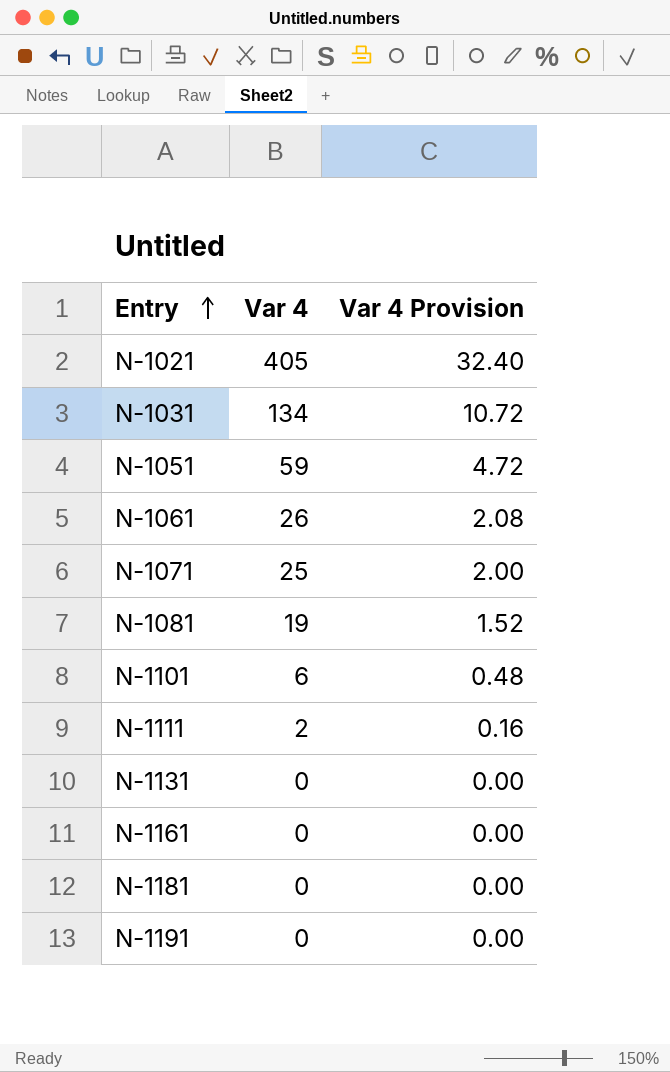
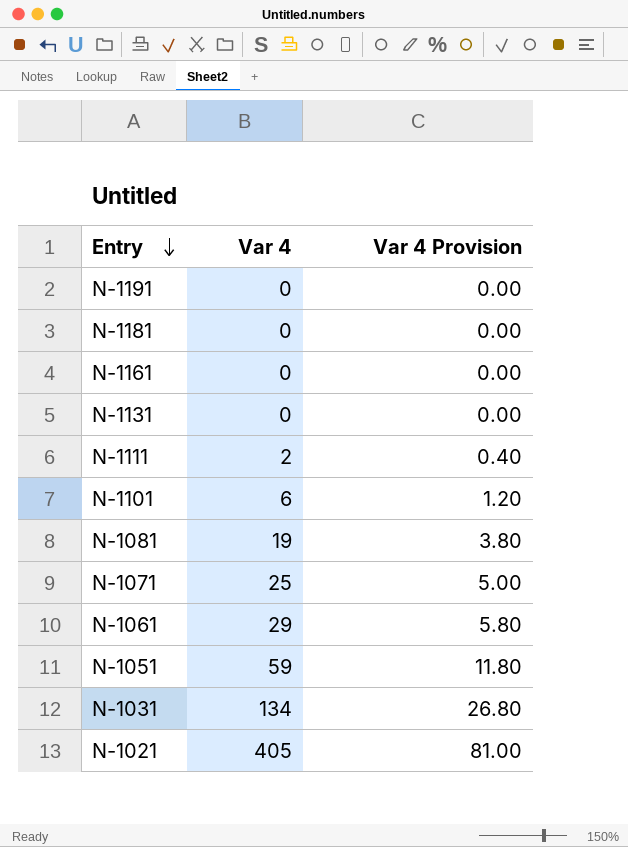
row order: Entry ascending -> Entry descending
column Var 4 Provision | formula: [Var 4] * 0.08 -> [Var 4] * 0.2
N-1061 | Var 4: 26 -> 29

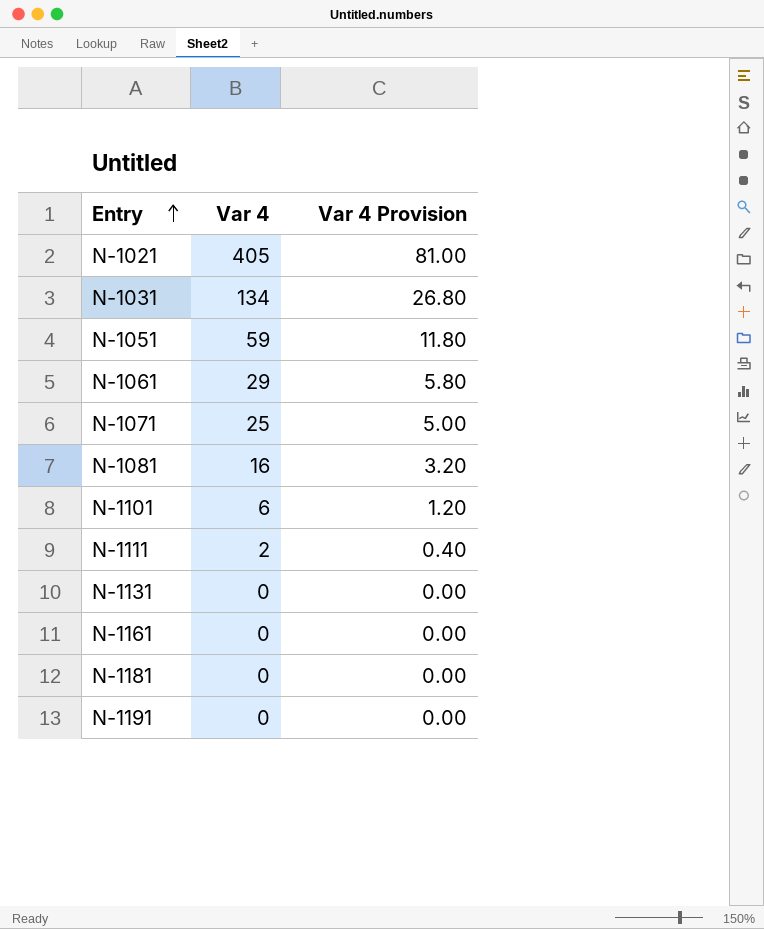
row order: Entry descending -> Entry ascending
N-1081 | Var 4: 19 -> 16
N-1081 | Var 4 Provision: 3.80 -> 3.20

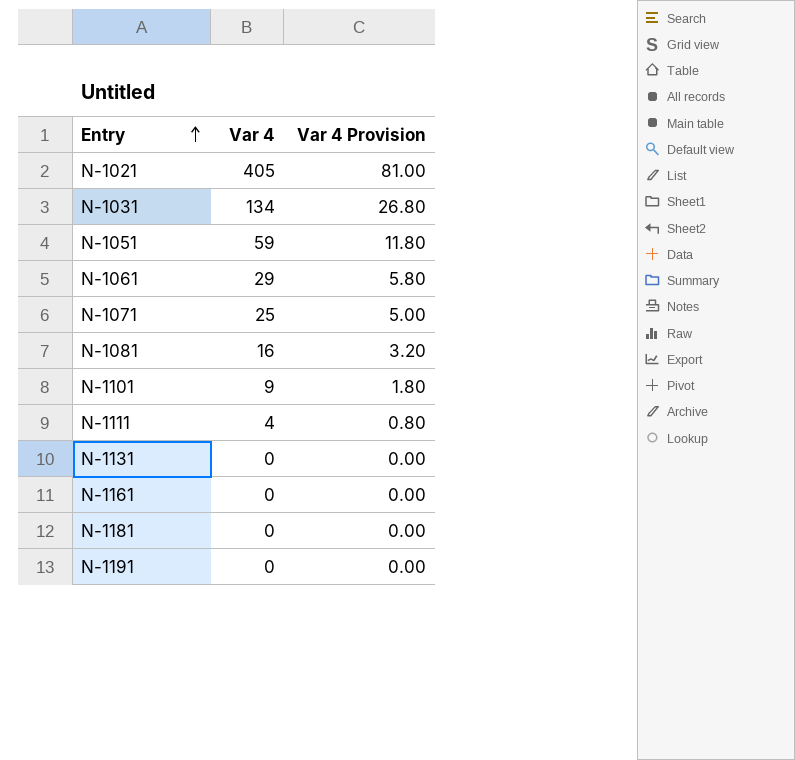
N-1101 | Var 4: 6 -> 9
N-1101 | Var 4 Provision: 1.20 -> 1.80
N-1111 | Var 4: 2 -> 4
N-1111 | Var 4 Provision: 0.40 -> 0.80

